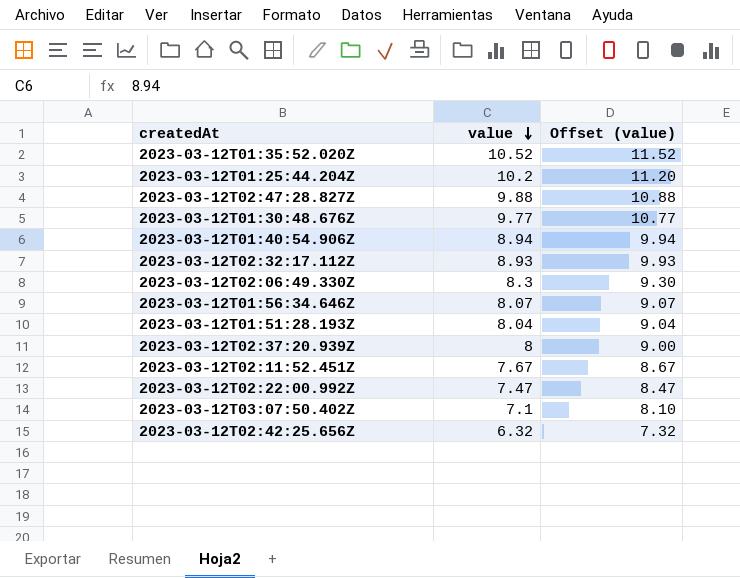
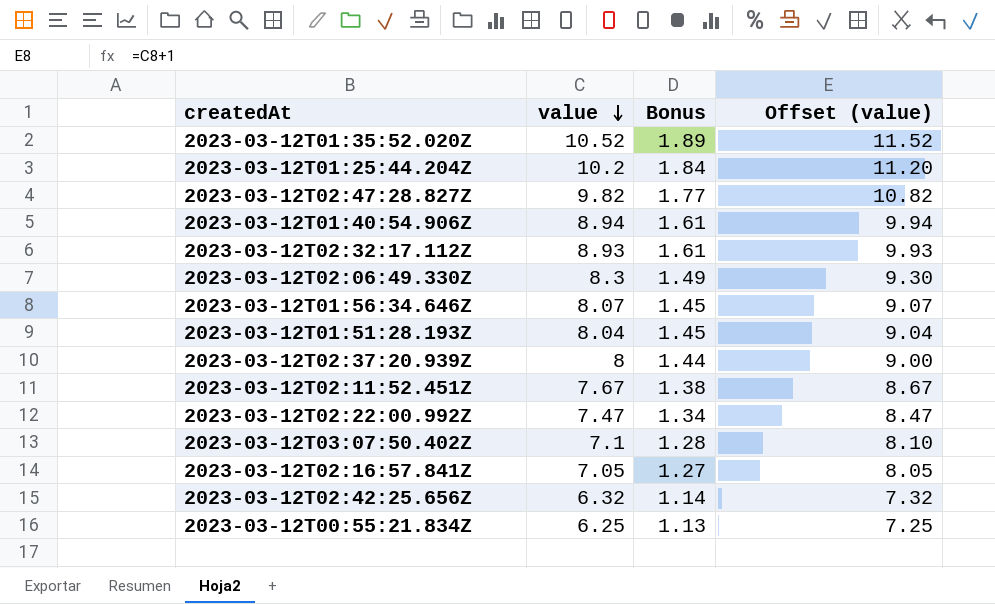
column Bonus | formula: none -> [value] * 0.18
row 2023-03-12T01:30:48.676Z: 9.77 | 10.77 -> none
2023-03-12T02:47:28.827Z | value: 9.88 -> 9.82
2023-03-12T02:47:28.827Z | Offset (value): 10.88 -> 10.82
row 2023-03-12T02:16:57.841Z: none -> 7.05 | 1.27 | 8.05
row 2023-03-12T00:55:21.834Z: none -> 6.25 | 1.13 | 7.25

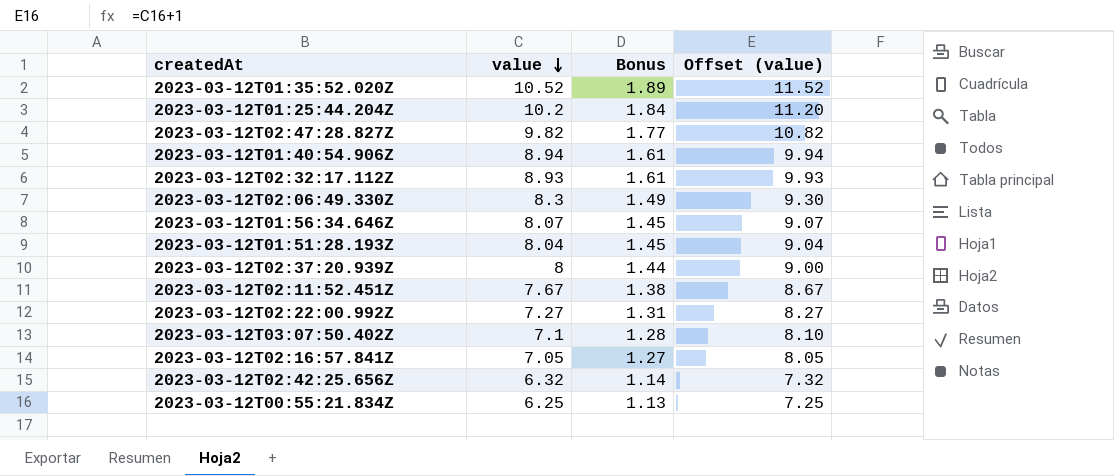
2023-03-12T02:22:00.992Z | value: 7.47 -> 7.27
2023-03-12T02:22:00.992Z | Bonus: 1.34 -> 1.31
2023-03-12T02:22:00.992Z | Offset (value): 8.47 -> 8.27

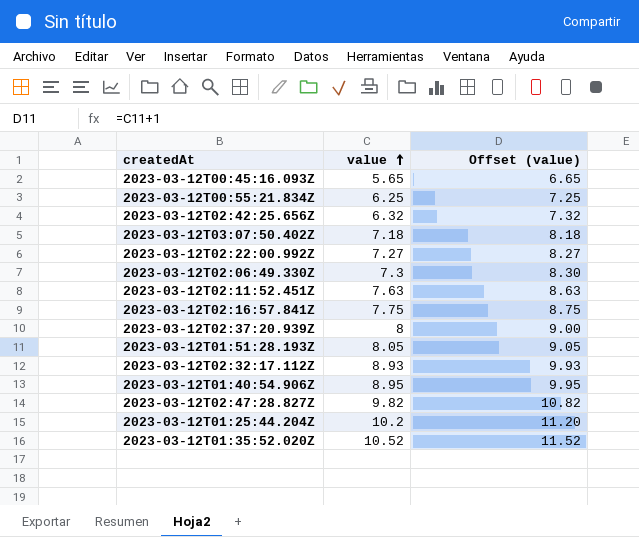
row order: value descending -> value ascending
column Bonus | formula: [value] * 0.18 -> none
row 2023-03-12T01:56:34.646Z: 8.07 | 1.45 | 9.07 -> none
row 2023-03-12T00:45:16.093Z: none -> 5.65 | 6.65
2023-03-12T03:07:50.402Z | value: 7.1 -> 7.18
2023-03-12T03:07:50.402Z | Offset (value): 8.10 -> 8.18
2023-03-12T02:06:49.330Z | value: 8.3 -> 7.3
2023-03-12T02:06:49.330Z | Offset (value): 9.30 -> 8.30
2023-03-12T02:11:52.451Z | value: 7.67 -> 7.63
2023-03-12T02:11:52.451Z | Offset (value): 8.67 -> 8.63
2023-03-12T02:16:57.841Z | value: 7.05 -> 7.75
2023-03-12T02:16:57.841Z | Offset (value): 8.05 -> 8.75
2023-03-12T01:51:28.193Z | value: 8.04 -> 8.05
2023-03-12T01:51:28.193Z | Offset (value): 9.04 -> 9.05
2023-03-12T01:40:54.906Z | value: 8.94 -> 8.95
2023-03-12T01:40:54.906Z | Offset (value): 9.94 -> 9.95

